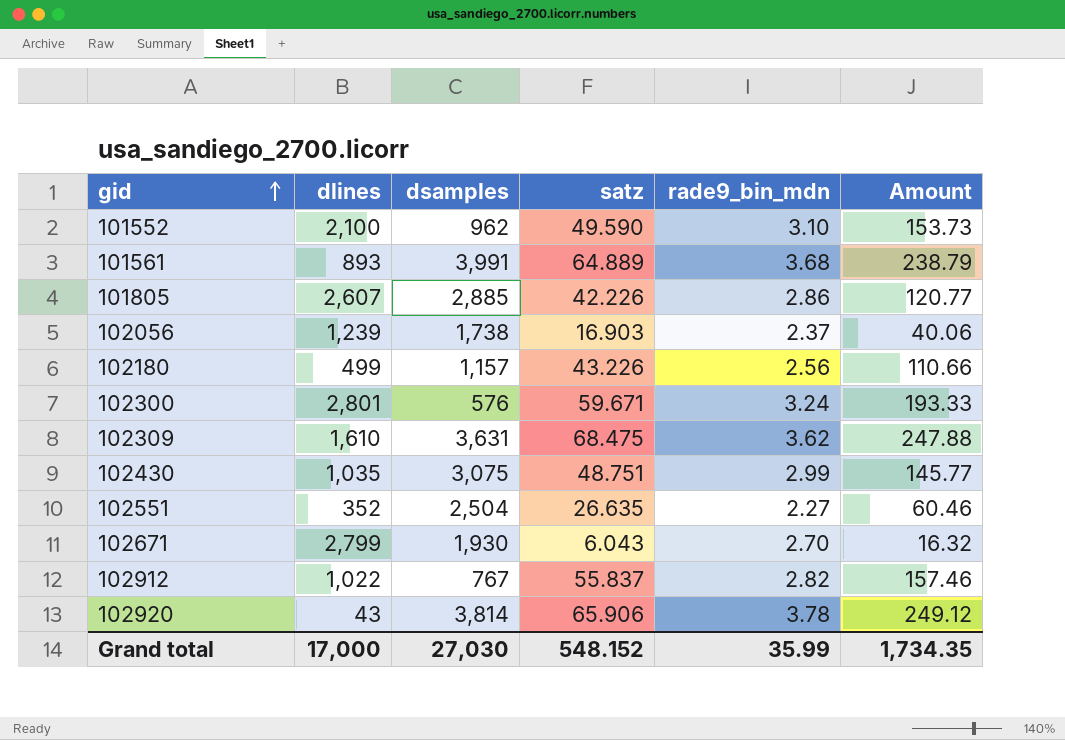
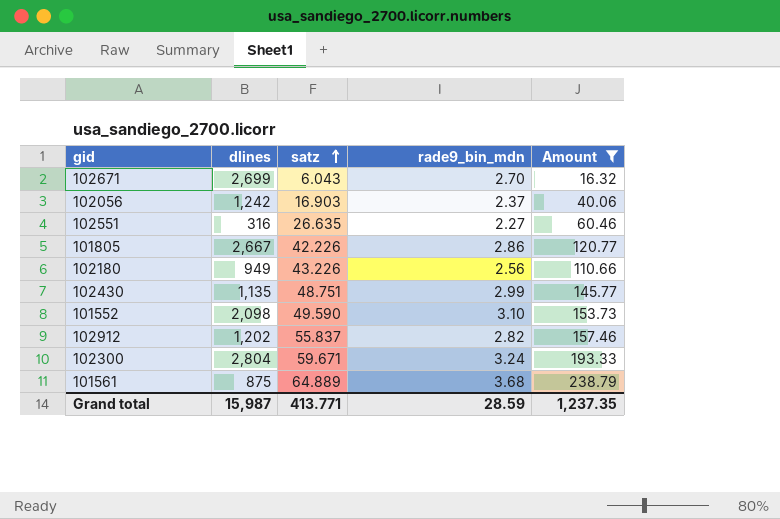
filter: none -> Amount <= 238.79
row order: gid ascending -> satz ascending
column dsamples | position: 3 -> none
102671 | dlines: 2,799 -> 2,699
102056 | dlines: 1,239 -> 1,242
102551 | dlines: 352 -> 316
101805 | dlines: 2,607 -> 2,667
102180 | dlines: 499 -> 949
102430 | dlines: 1,035 -> 1,135
101552 | dlines: 2,100 -> 2,098
102912 | dlines: 1,022 -> 1,202
102300 | dlines: 2,801 -> 2,804
101561 | dlines: 893 -> 875
Grand total | dlines: 17,000 -> 15,987
Grand total | satz: 548.152 -> 413.771
Grand total | rade9_bin_mdn: 35.99 -> 28.59
Grand total | Amount: 1,734.35 -> 1,237.35

